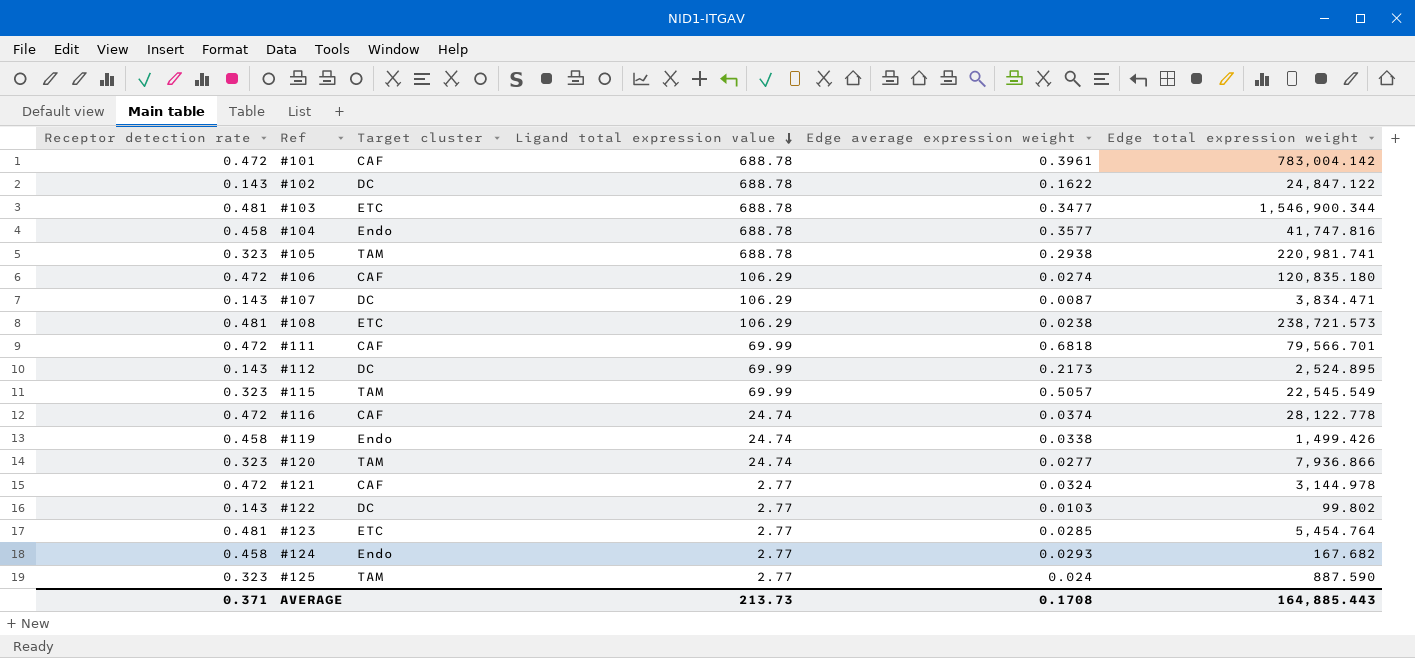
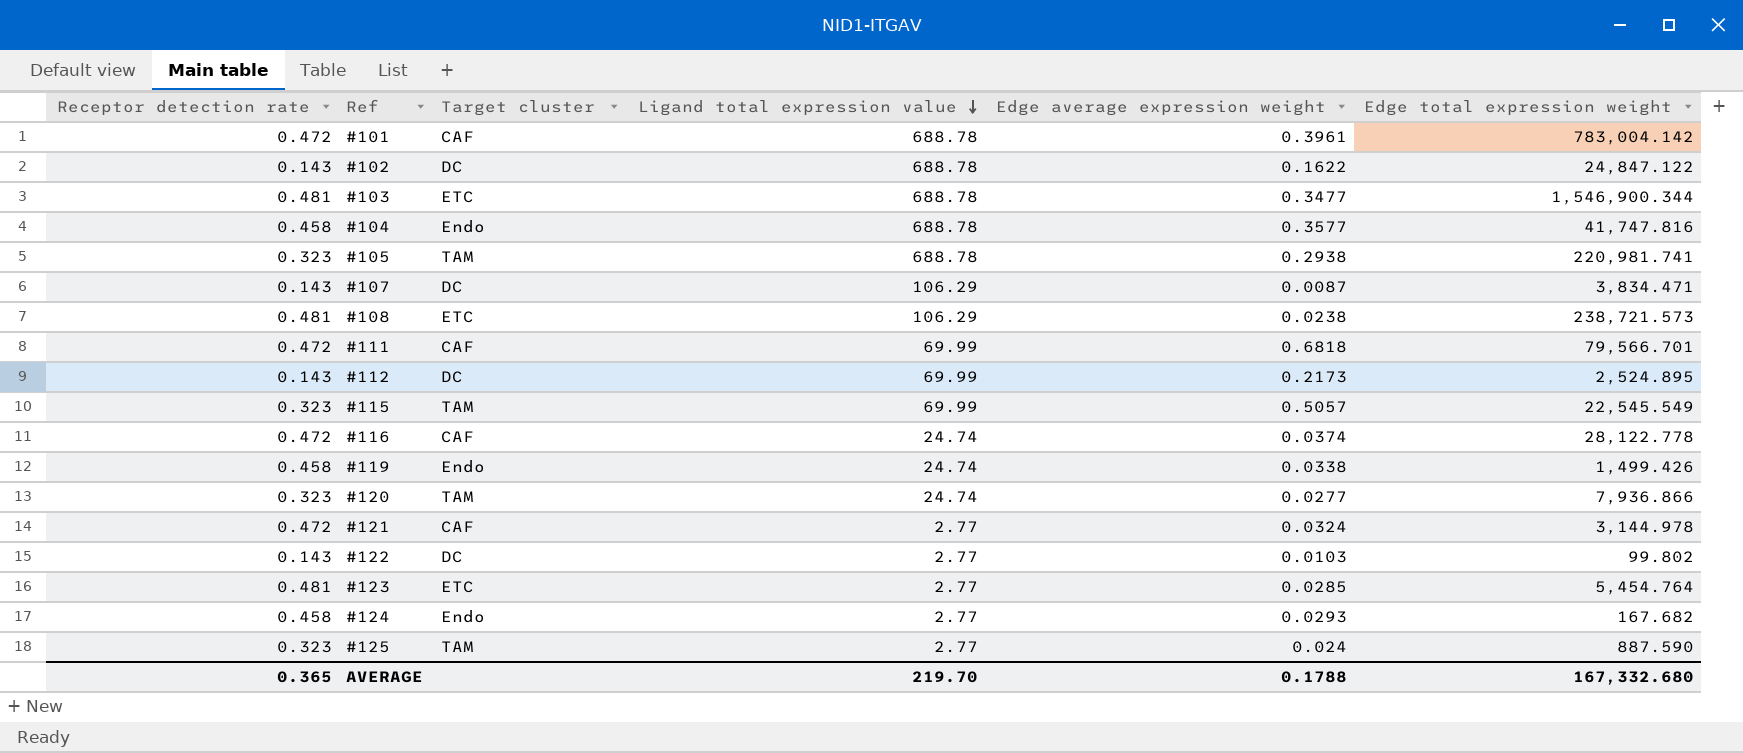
row #106: 0.472 | CAF | 106.29 | 0.0274 | 120,835.180 -> none
AVERAGE | Receptor detection rate: 0.371 -> 0.365
AVERAGE | Ligand total expression value: 213.73 -> 219.70
AVERAGE | Edge average expression weight: 0.1708 -> 0.1788
AVERAGE | Edge total expression weight: 164,885.443 -> 167,332.680

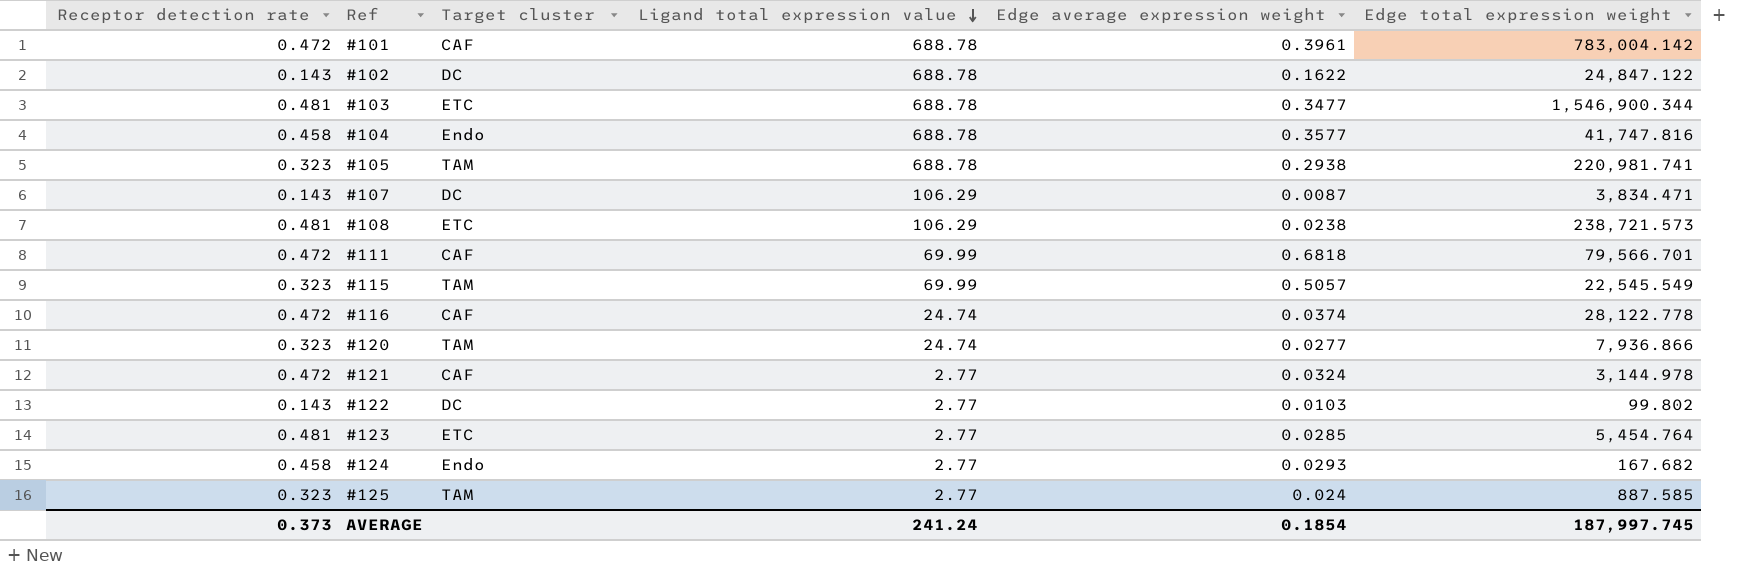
row #112: 0.143 | DC | 69.99 | 0.2173 | 2,524.895 -> none
row #119: 0.458 | Endo | 24.74 | 0.0338 | 1,499.426 -> none
#125 | Edge total expression weight: 887.590 -> 887.585
AVERAGE | Receptor detection rate: 0.365 -> 0.373
AVERAGE | Ligand total expression value: 219.70 -> 241.24
AVERAGE | Edge average expression weight: 0.1788 -> 0.1854
AVERAGE | Edge total expression weight: 167,332.680 -> 187,997.745

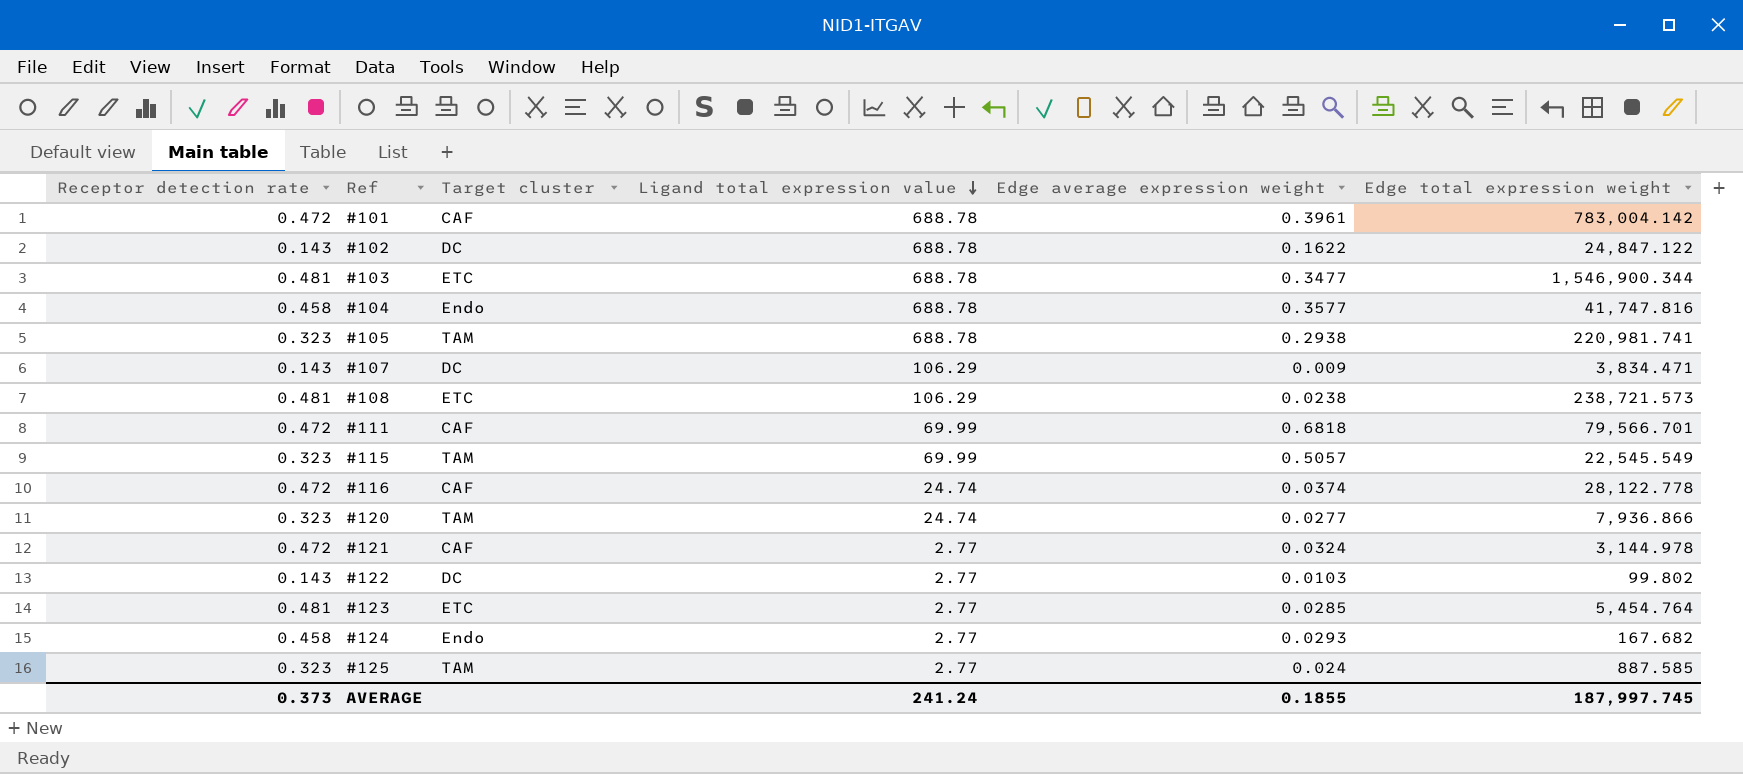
#107 | Edge average expression weight: 0.0087 -> 0.009
AVERAGE | Edge average expression weight: 0.1854 -> 0.1855

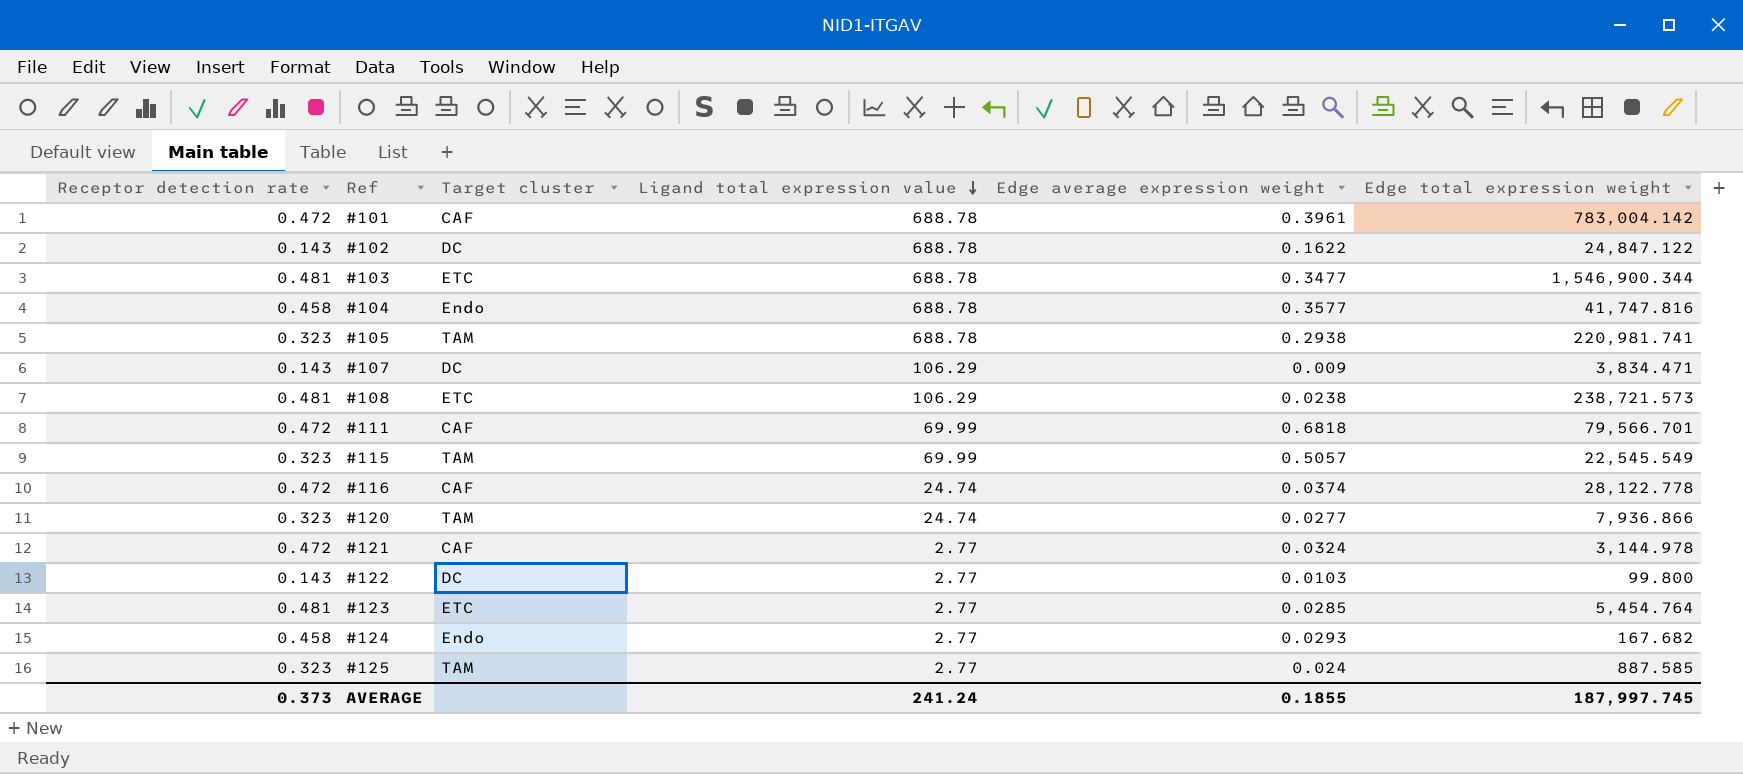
#122 | Edge total expression weight: 99.802 -> 99.800

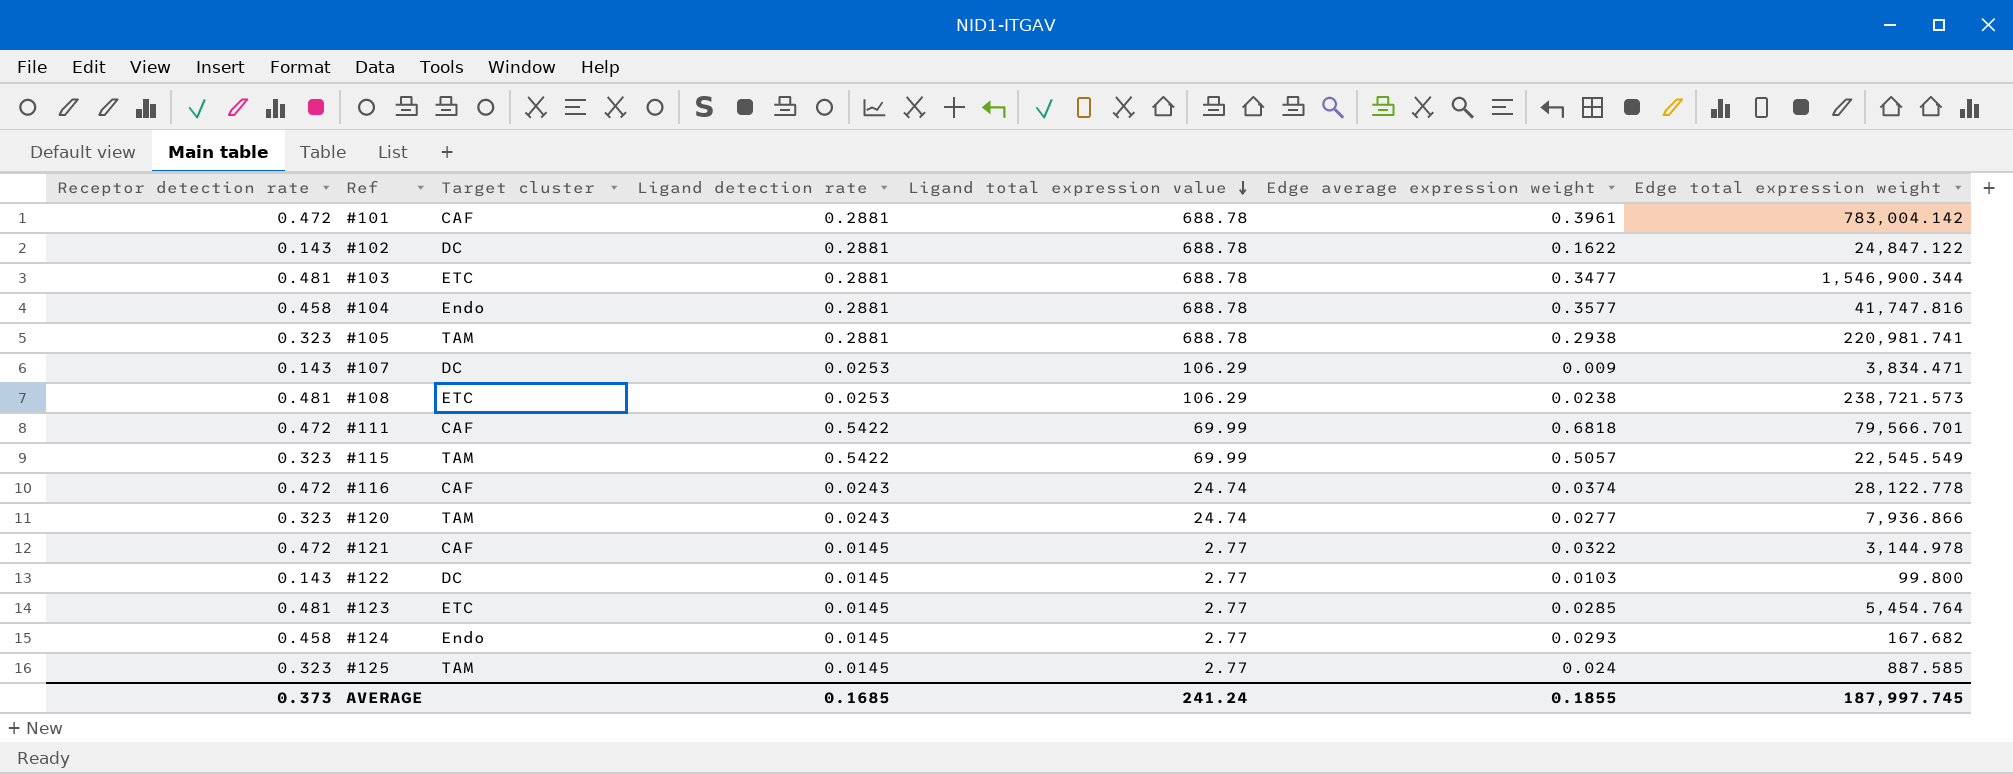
column Ligand detection rate | position: none -> 4
#121 | Edge average expression weight: 0.0324 -> 0.0322

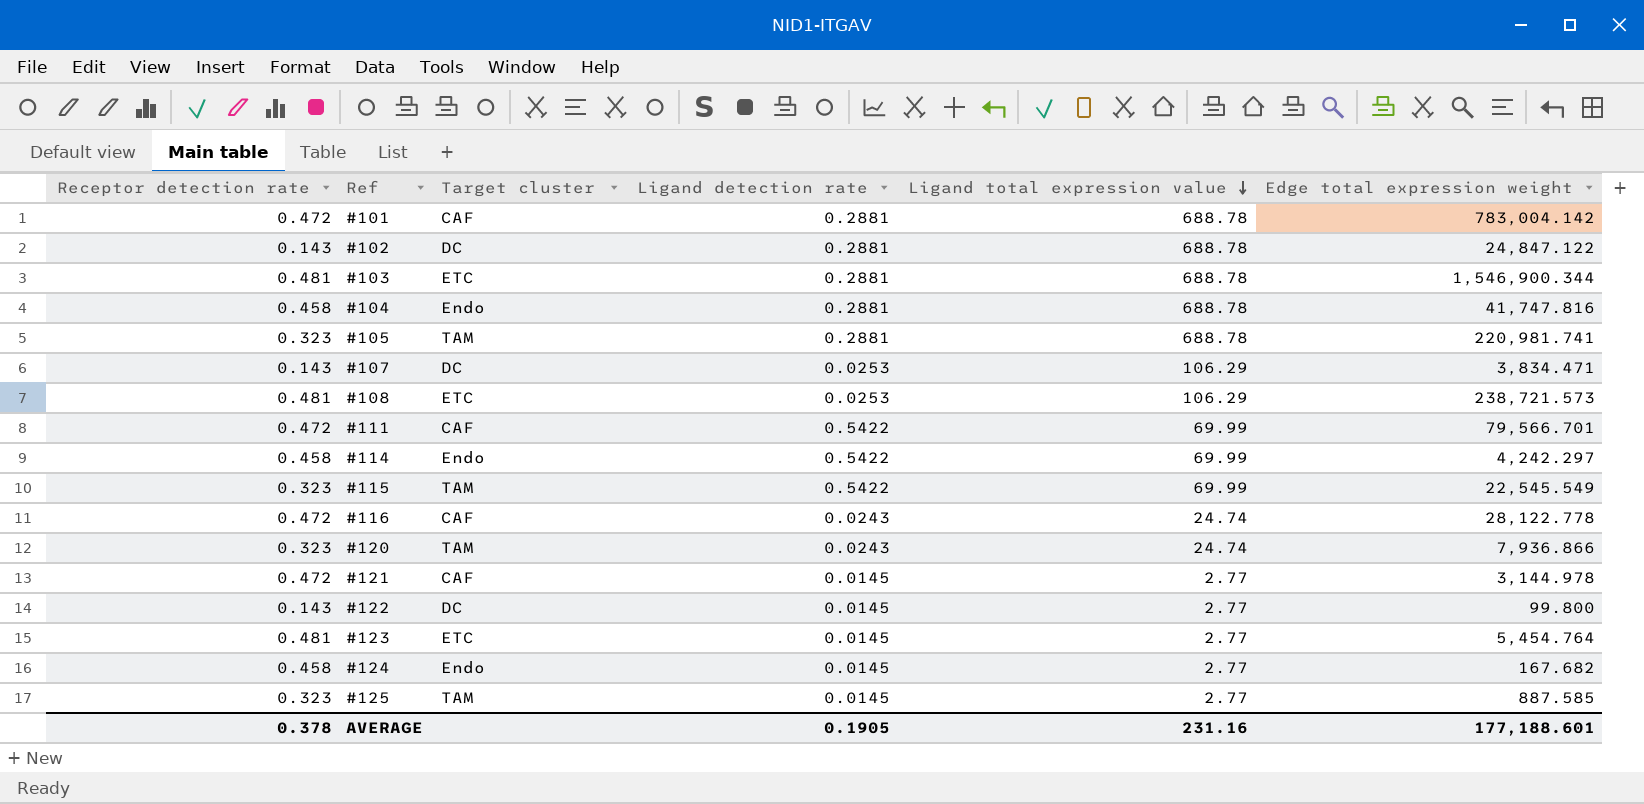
column Edge average expression weight | position: 6 -> none
row #114: none -> 0.458 | Endo | 0.5422 | 69.99 | 4,242.297
AVERAGE | Receptor detection rate: 0.373 -> 0.378
AVERAGE | Ligand detection rate: 0.1685 -> 0.1905
AVERAGE | Ligand total expression value: 241.24 -> 231.16
AVERAGE | Edge total expression weight: 187,997.745 -> 177,188.601

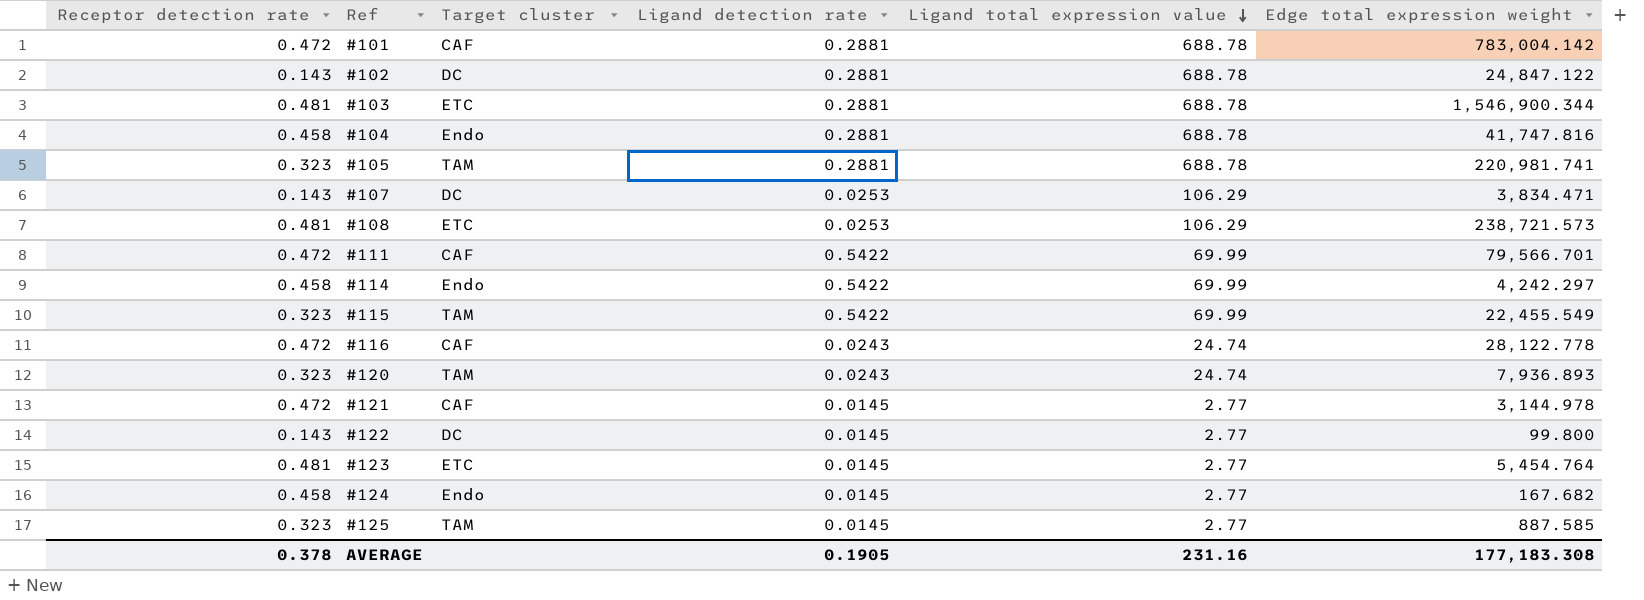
#115 | Edge total expression weight: 22,545.549 -> 22,455.549
#120 | Edge total expression weight: 7,936.866 -> 7,936.893
AVERAGE | Edge total expression weight: 177,188.601 -> 177,183.308

